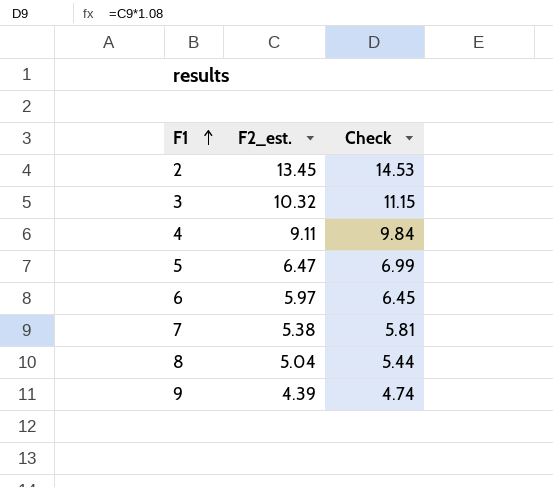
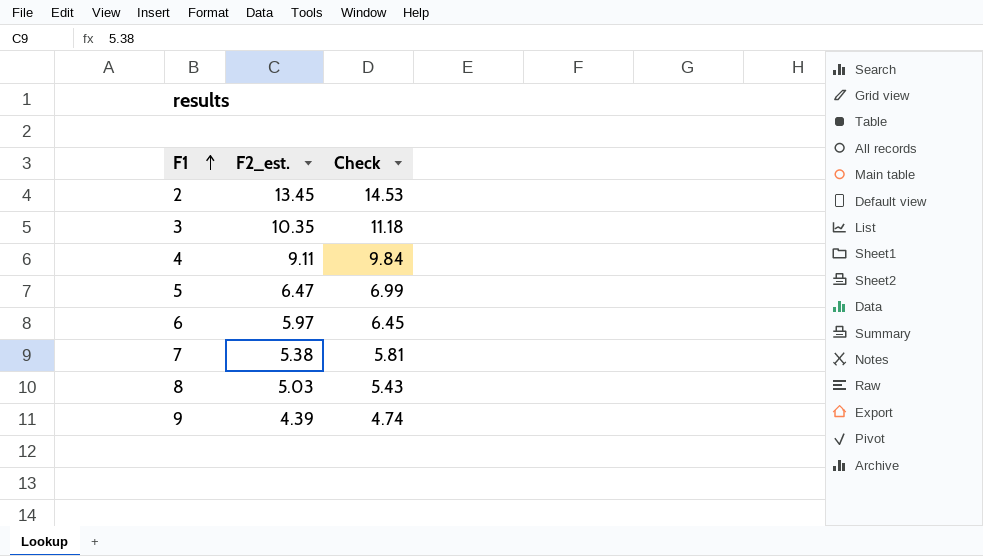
3 | F2_est.: 10.32 -> 10.35
3 | Check: 11.15 -> 11.18
8 | F2_est.: 5.04 -> 5.03
8 | Check: 5.44 -> 5.43

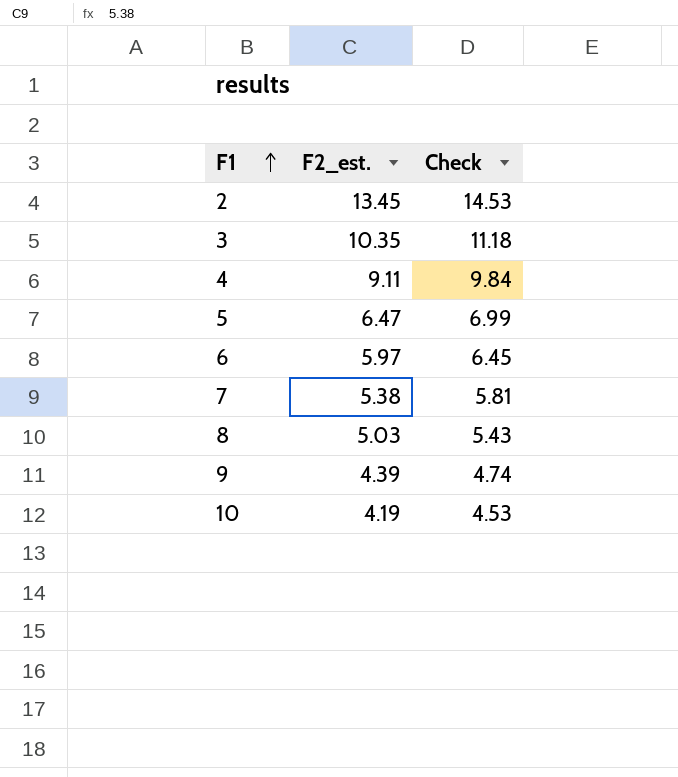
row 10: none -> 4.19 | 4.53

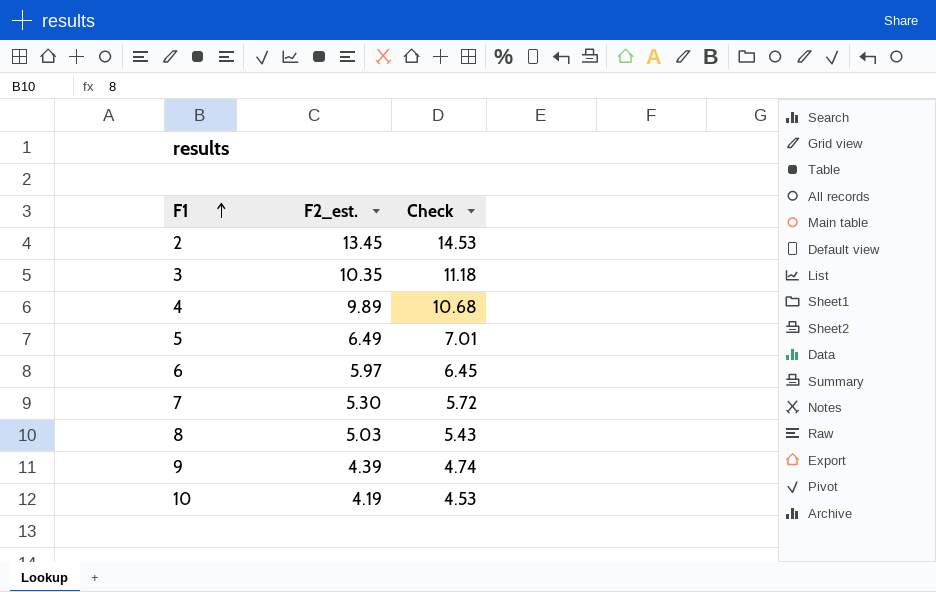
4 | F2_est.: 9.11 -> 9.89
4 | Check: 9.84 -> 10.68
5 | F2_est.: 6.47 -> 6.49
5 | Check: 6.99 -> 7.01
7 | F2_est.: 5.38 -> 5.30
7 | Check: 5.81 -> 5.72

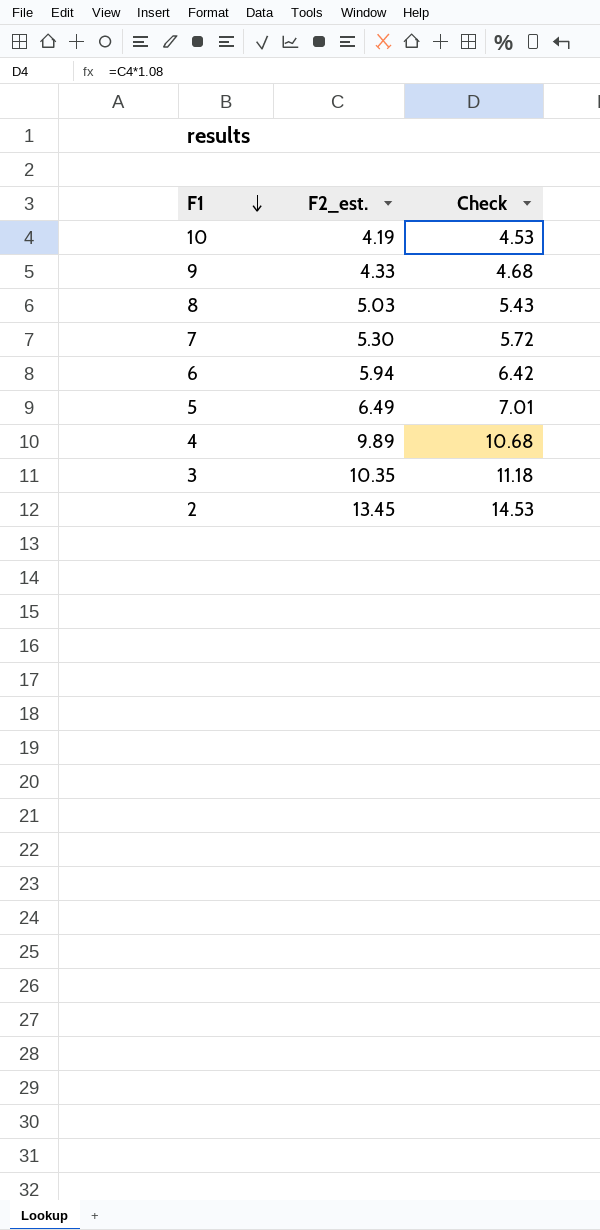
row order: F1 ascending -> F1 descending
9 | F2_est.: 4.39 -> 4.33
9 | Check: 4.74 -> 4.68
6 | F2_est.: 5.97 -> 5.94
6 | Check: 6.45 -> 6.42

